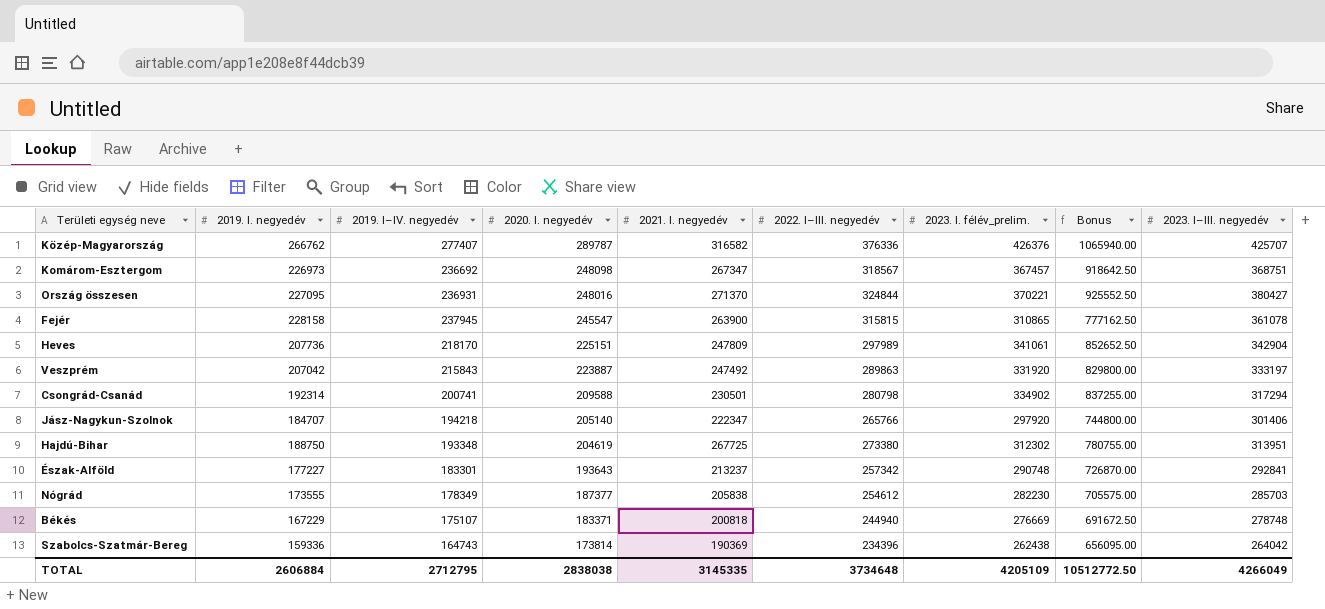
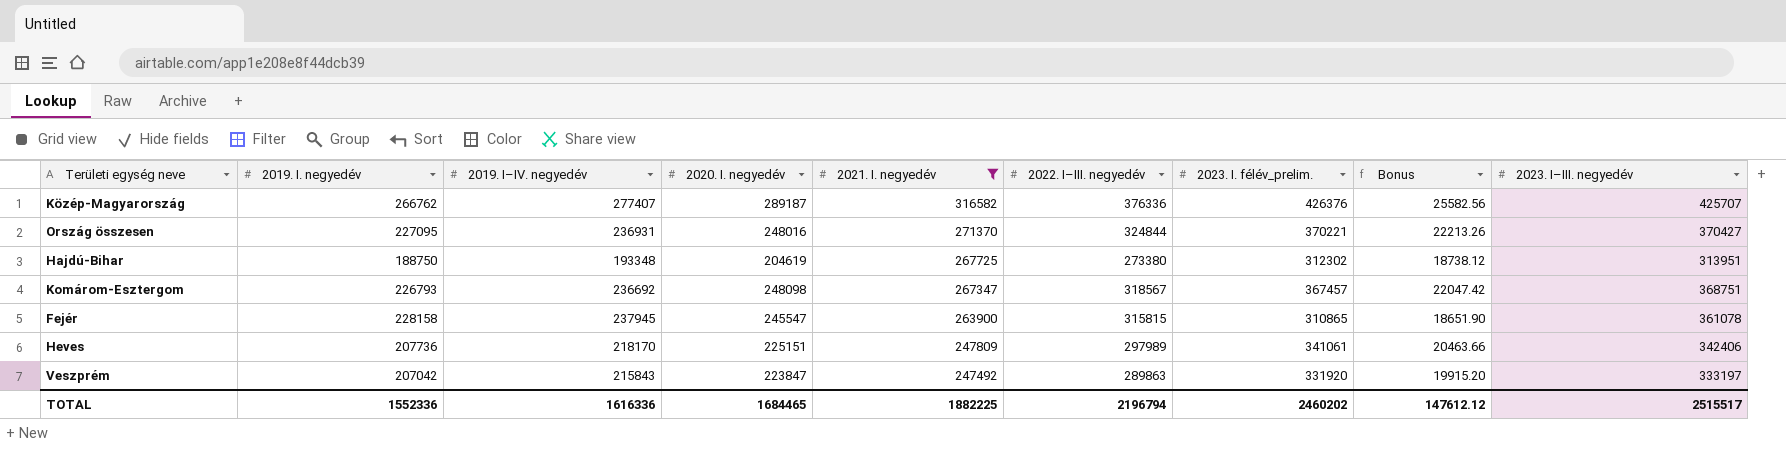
filter: none -> 2021. I. negyedév >= 247492
row order: 2020. I. negyedév descending -> 2021. I. negyedév descending
column Bonus | formula: [2023. I. félév_prelim.] * 2.5 -> [2023. I. félév_prelim.] * 0.06
Közép-Magyarország | 2020. I. negyedév: 289787 -> 289187
Ország összesen | 2023. I–III. negyedév: 380427 -> 370427
Komárom-Esztergom | 2019. I. negyedév: 226973 -> 226793
Heves | 2023. I–III. negyedév: 342904 -> 342406
Veszprém | 2020. I. negyedév: 223887 -> 223847
TOTAL | 2019. I. negyedév: 2606884 -> 1552336
TOTAL | 2019. I–IV. negyedév: 2712795 -> 1616336
TOTAL | 2020. I. negyedév: 2838038 -> 1684465
TOTAL | 2021. I. negyedév: 3145335 -> 1882225
TOTAL | 2022. I–III. negyedév: 3734648 -> 2196794
TOTAL | 2023. I. félév_prelim.: 4205109 -> 2460202
TOTAL | Bonus: 10512772.50 -> 147612.12
TOTAL | 2023. I–III. negyedév: 4266049 -> 2515517

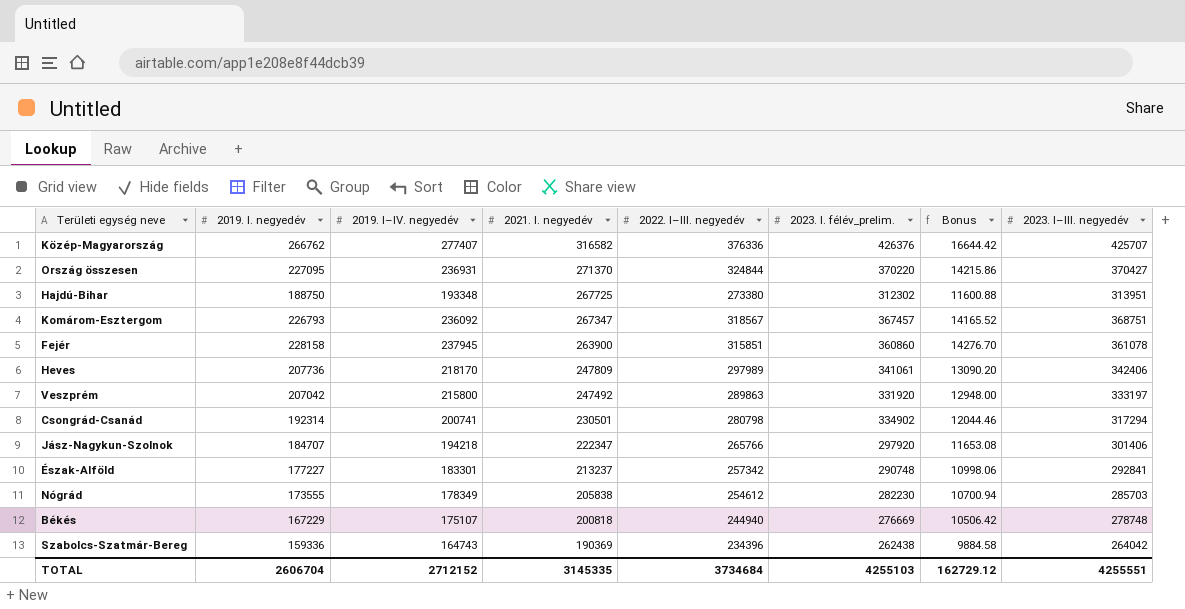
filter: 2021. I. negyedév >= 247492 -> none
column 2020. I. negyedév | position: 4 -> none
column Bonus | formula: [2023. I. félév_prelim.] * 0.06 -> [2019. I–IV. negyedév] * 0.06
Ország összesen | 2023. I. félév_prelim.: 370221 -> 370220
Komárom-Esztergom | 2019. I–IV. negyedév: 236692 -> 236092
Fejér | 2022. I–III. negyedév: 315815 -> 315851
Fejér | 2023. I. félév_prelim.: 310865 -> 360860
Veszprém | 2019. I–IV. negyedév: 215843 -> 215800
TOTAL | 2019. I. negyedév: 1552336 -> 2606704
TOTAL | 2019. I–IV. negyedév: 1616336 -> 2712152
TOTAL | 2021. I. negyedév: 1882225 -> 3145335
TOTAL | 2022. I–III. negyedév: 2196794 -> 3734684
TOTAL | 2023. I. félév_prelim.: 2460202 -> 4255103
TOTAL | Bonus: 147612.12 -> 162729.12
TOTAL | 2023. I–III. negyedév: 2515517 -> 4255551

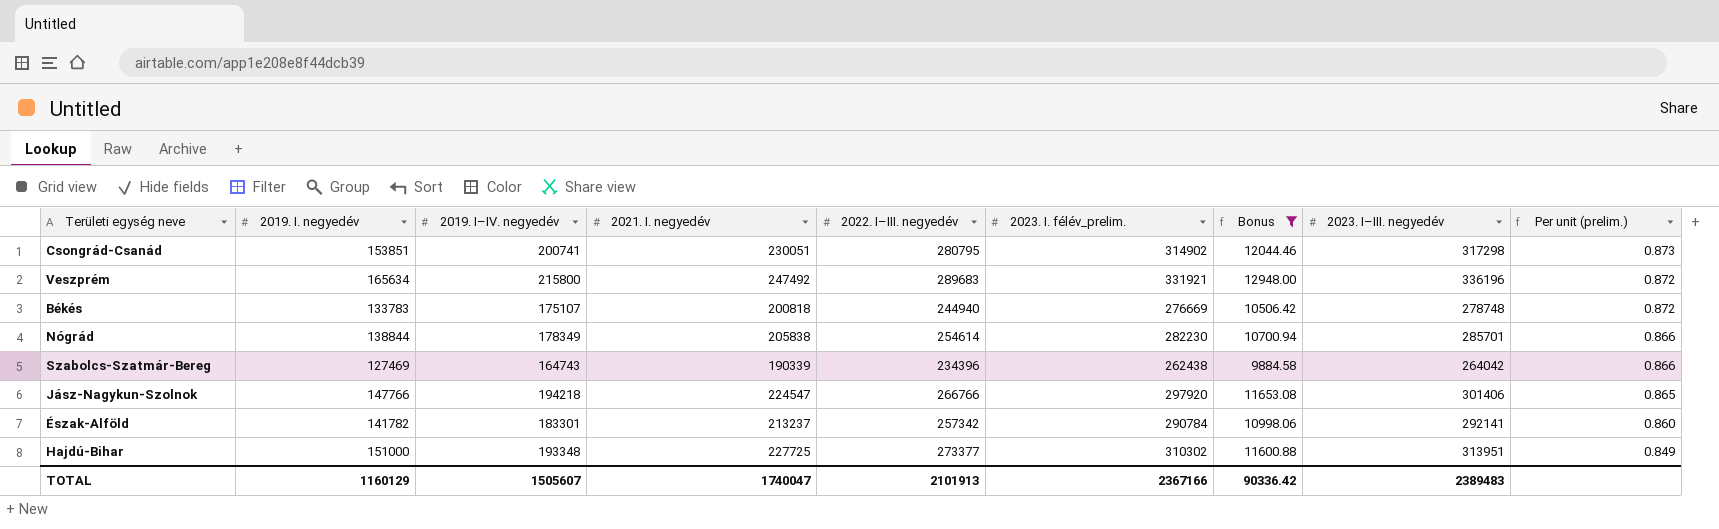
filter: none -> Bonus <= 12948.00
row order: 2021. I. negyedév descending -> Per unit (prelim.) descending
column Per unit (prelim.) | formula: none -> [2019. I–IV. negyedév] / [2021. I. negyedév]
Csongrád-Csanád | 2019. I. negyedév: 192314 -> 153851
Csongrád-Csanád | 2021. I. negyedév: 230501 -> 230051
Csongrád-Csanád | 2022. I–III. negyedév: 280798 -> 280795
Csongrád-Csanád | 2023. I. félév_prelim.: 334902 -> 314902
Csongrád-Csanád | 2023. I–III. negyedév: 317294 -> 317298
Veszprém | 2019. I. negyedév: 207042 -> 165634
Veszprém | 2022. I–III. negyedév: 289863 -> 289683
Veszprém | 2023. I. félév_prelim.: 331920 -> 331921
Veszprém | 2023. I–III. negyedév: 333197 -> 336196
Békés | 2019. I. negyedév: 167229 -> 133783
Nógrád | 2019. I. negyedév: 173555 -> 138844
Nógrád | 2022. I–III. negyedév: 254612 -> 254614
Nógrád | 2023. I–III. negyedév: 285703 -> 285701
Szabolcs-Szatmár-Bereg | 2019. I. negyedév: 159336 -> 127469
Szabolcs-Szatmár-Bereg | 2021. I. negyedév: 190369 -> 190339
Jász-Nagykun-Szolnok | 2019. I. negyedév: 184707 -> 147766
Jász-Nagykun-Szolnok | 2021. I. negyedév: 222347 -> 224547
Jász-Nagykun-Szolnok | 2022. I–III. negyedév: 265766 -> 266766
Észak-Alföld | 2019. I. negyedév: 177227 -> 141782
Észak-Alföld | 2023. I. félév_prelim.: 290748 -> 290784
Észak-Alföld | 2023. I–III. negyedév: 292841 -> 292141
Hajdú-Bihar | 2019. I. negyedév: 188750 -> 151000
Hajdú-Bihar | 2021. I. negyedév: 267725 -> 227725
Hajdú-Bihar | 2022. I–III. negyedév: 273380 -> 273377
Hajdú-Bihar | 2023. I. félév_prelim.: 312302 -> 310302
TOTAL | 2019. I. negyedév: 2606704 -> 1160129
TOTAL | 2019. I–IV. negyedév: 2712152 -> 1505607
TOTAL | 2021. I. negyedév: 3145335 -> 1740047
TOTAL | 2022. I–III. negyedév: 3734684 -> 2101913
TOTAL | 2023. I. félév_prelim.: 4255103 -> 2367166
TOTAL | Bonus: 162729.12 -> 90336.42
TOTAL | 2023. I–III. negyedév: 4255551 -> 2389483

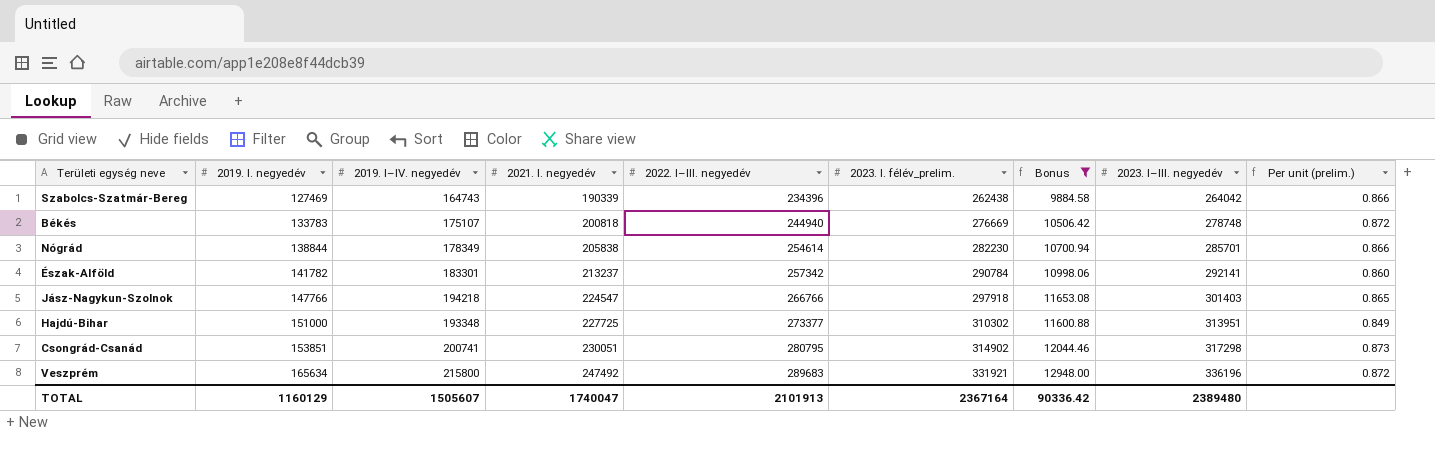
row order: Per unit (prelim.) descending -> 2019. I. negyedév ascending
Jász-Nagykun-Szolnok | 2023. I. félév_prelim.: 297920 -> 297918
Jász-Nagykun-Szolnok | 2023. I–III. negyedév: 301406 -> 301403
TOTAL | 2023. I. félév_prelim.: 2367166 -> 2367164
TOTAL | 2023. I–III. negyedév: 2389483 -> 2389480

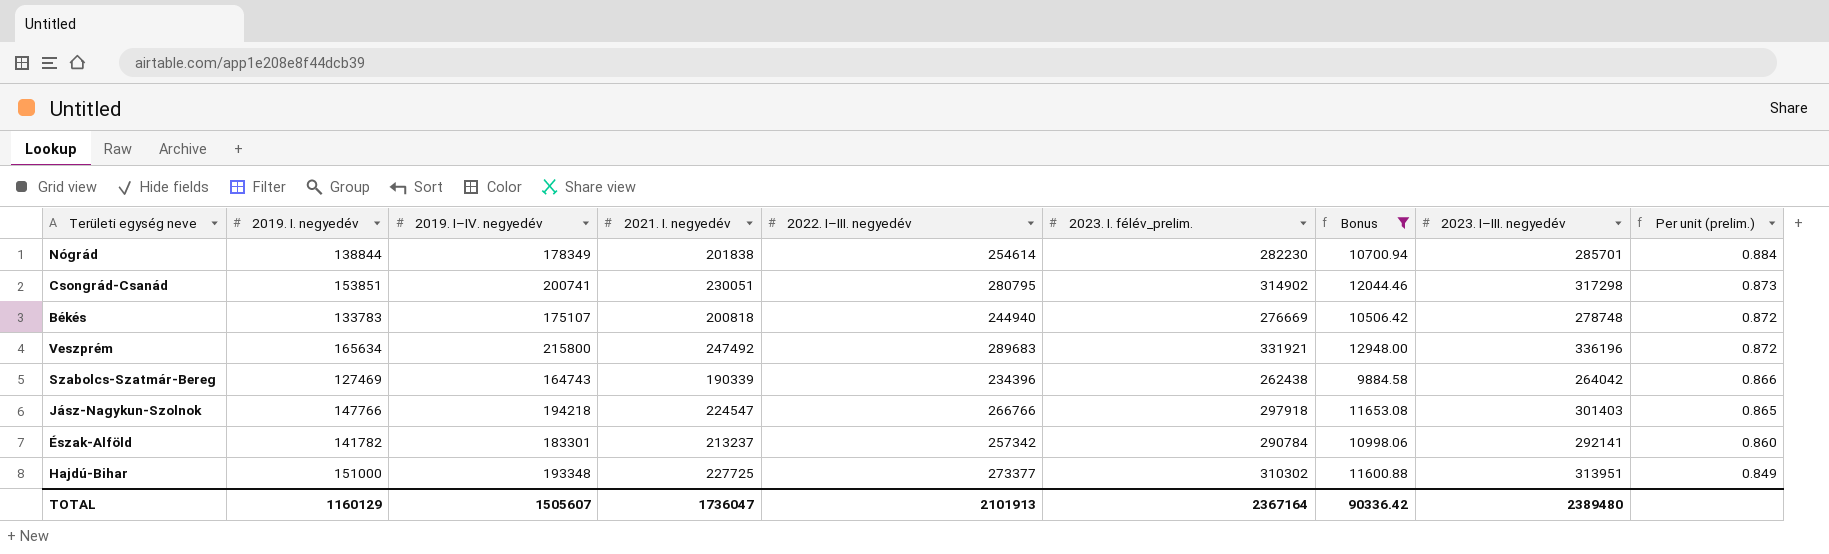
row order: 2019. I. negyedév ascending -> Per unit (prelim.) descending
Nógrád | 2021. I. negyedév: 205838 -> 201838
Nógrád | Per unit (prelim.): 0.866 -> 0.884
TOTAL | 2021. I. negyedév: 1740047 -> 1736047

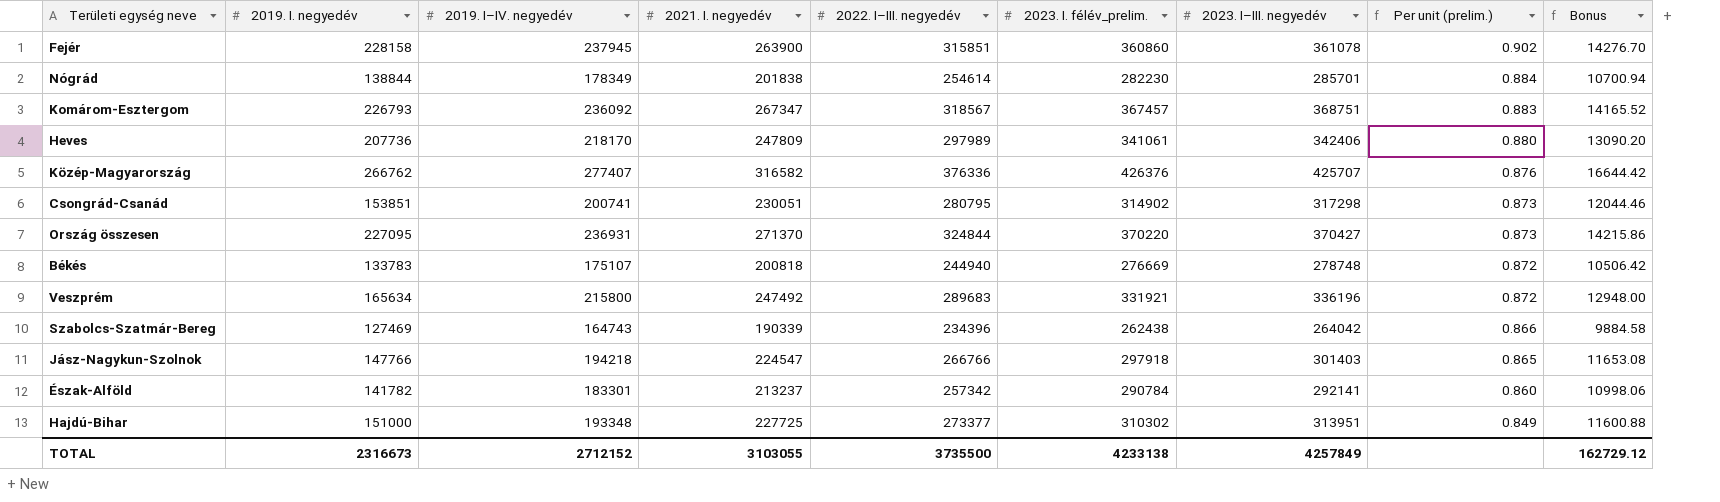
filter: Bonus <= 12948.00 -> none
column Bonus | position: 7 -> 9
TOTAL | 2019. I. negyedév: 1160129 -> 2316673
TOTAL | 2019. I–IV. negyedév: 1505607 -> 2712152
TOTAL | 2021. I. negyedév: 1736047 -> 3103055
TOTAL | 2022. I–III. negyedév: 2101913 -> 3735500
TOTAL | 2023. I. félév_prelim.: 2367164 -> 4233138
TOTAL | 2023. I–III. negyedév: 2389480 -> 4257849
TOTAL | Bonus: 90336.42 -> 162729.12

